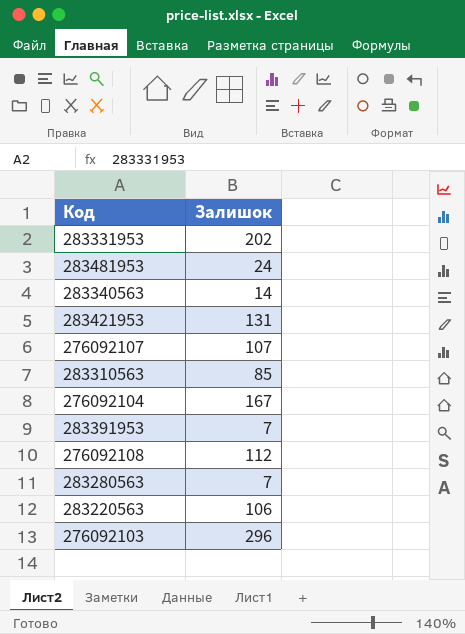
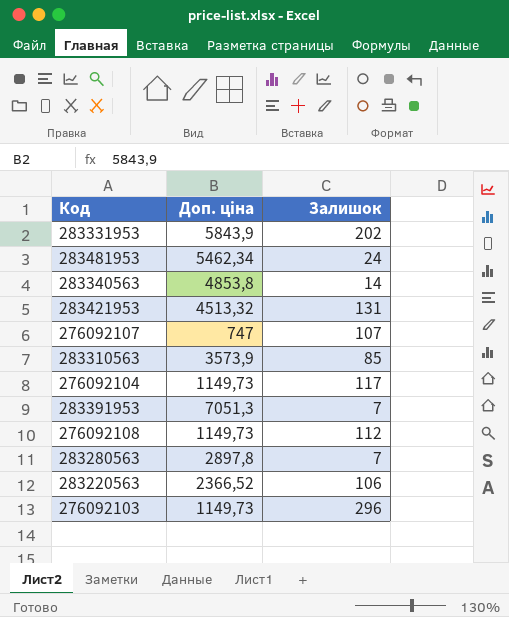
column Доп. ціна | position: none -> 2
276092104 | Залишок: 167 -> 117

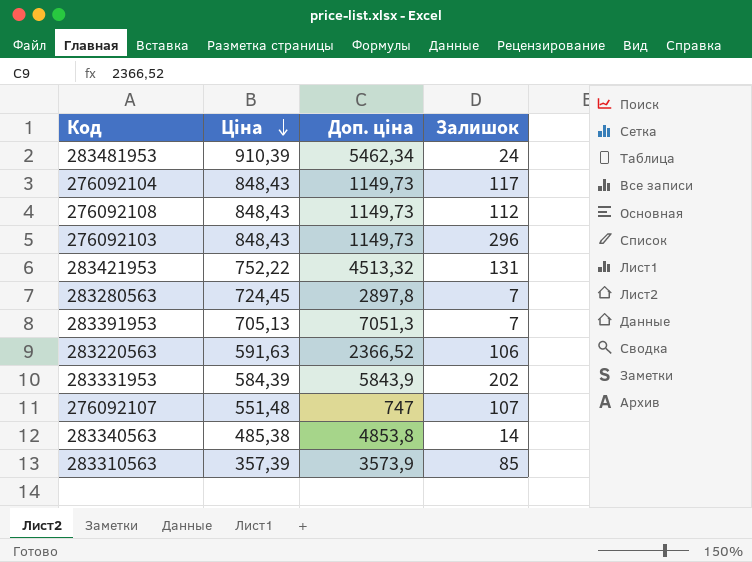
row order: none -> Ціна descending
column Ціна | position: none -> 2

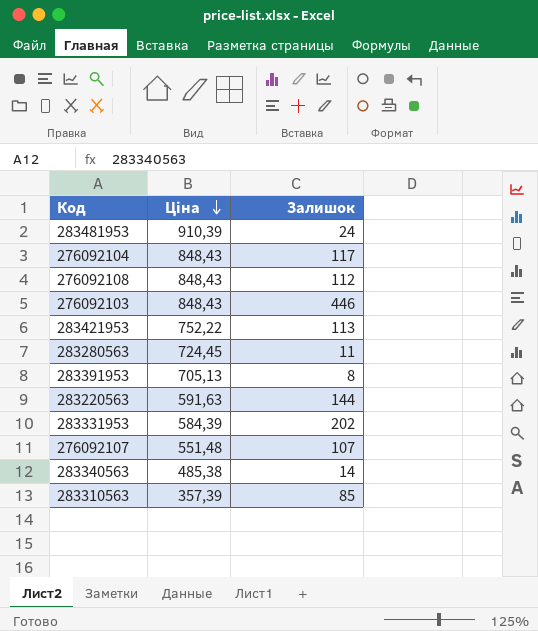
column Доп. ціна | position: 3 -> none
276092103 | Залишок: 296 -> 446
283421953 | Залишок: 131 -> 113
283280563 | Залишок: 7 -> 11
283391953 | Залишок: 7 -> 8
283220563 | Залишок: 106 -> 144

